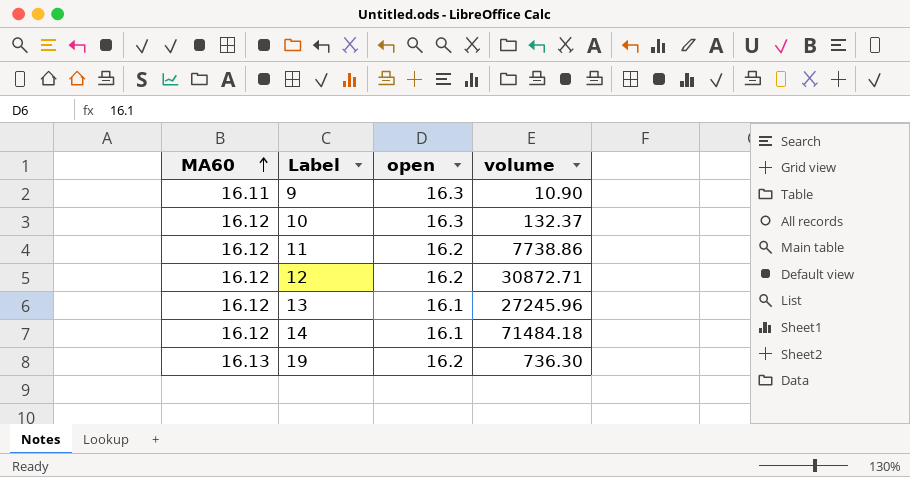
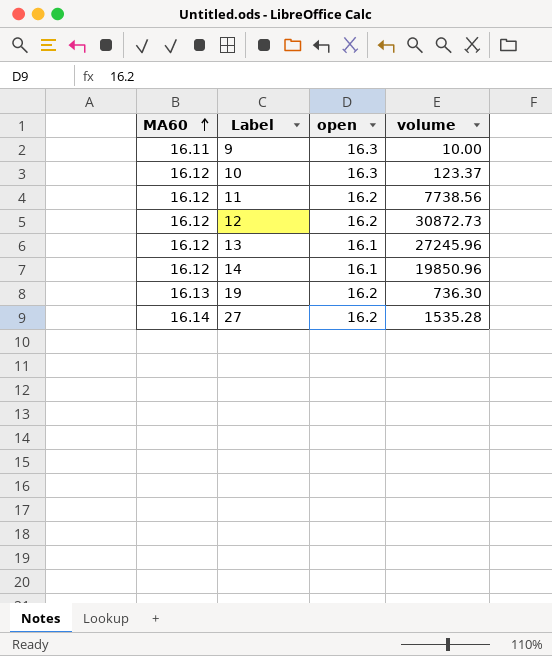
9 | volume: 10.90 -> 10.00
10 | volume: 132.37 -> 123.37
11 | volume: 7738.86 -> 7738.56
12 | volume: 30872.71 -> 30872.73
14 | volume: 71484.18 -> 19850.96
row 27: none -> 16.14 | 16.2 | 1535.28

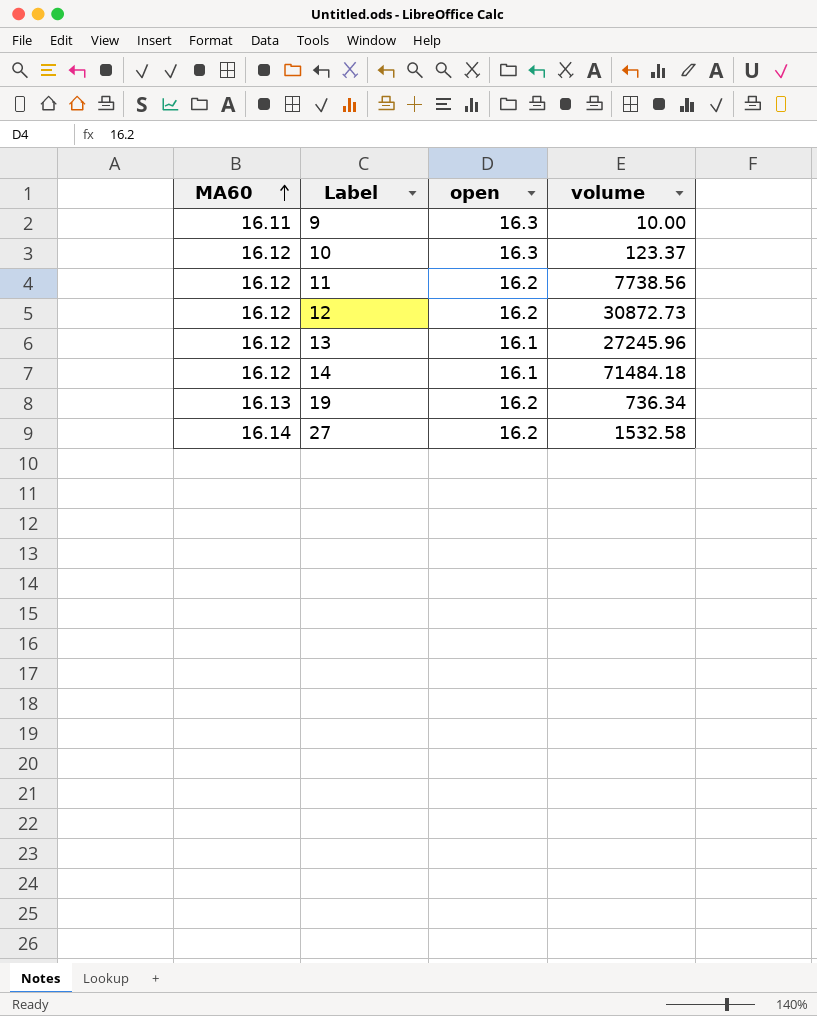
14 | volume: 19850.96 -> 71484.18
19 | volume: 736.30 -> 736.34
27 | volume: 1535.28 -> 1532.58

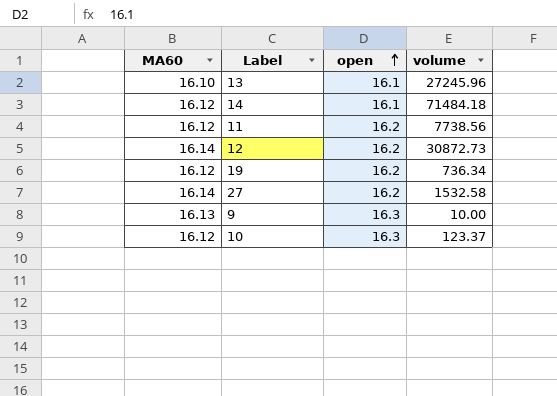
row order: MA60 ascending -> open ascending
13 | MA60: 16.12 -> 16.10
12 | MA60: 16.12 -> 16.14
19 | MA60: 16.13 -> 16.12
9 | MA60: 16.11 -> 16.13

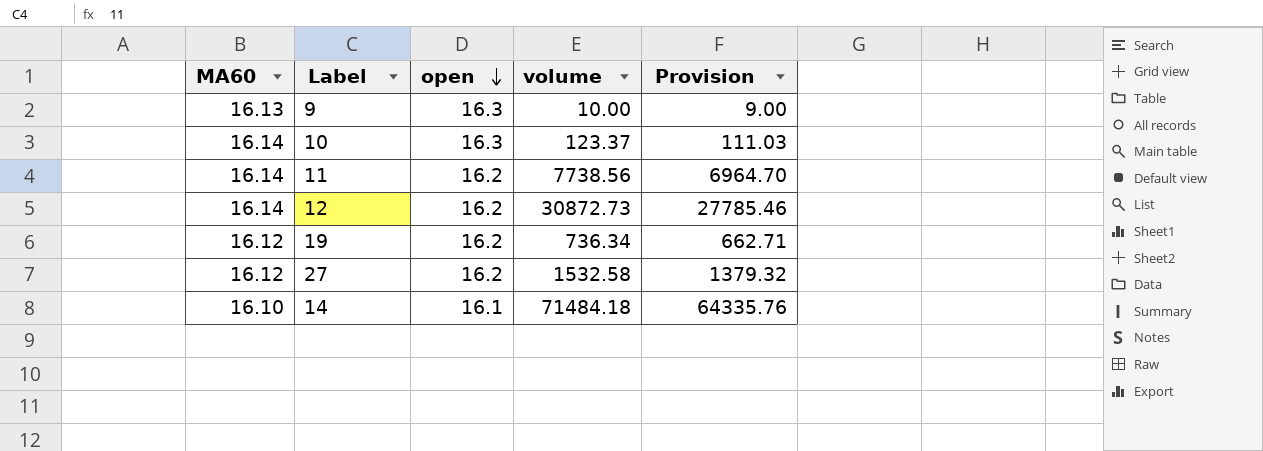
row order: open ascending -> open descending
column Provision | formula: none -> [volume] * 0.9
row 13: 16.10 | 16.1 | 27245.96 -> none
10 | MA60: 16.12 -> 16.14
11 | MA60: 16.12 -> 16.14
27 | MA60: 16.14 -> 16.12
14 | MA60: 16.12 -> 16.10

